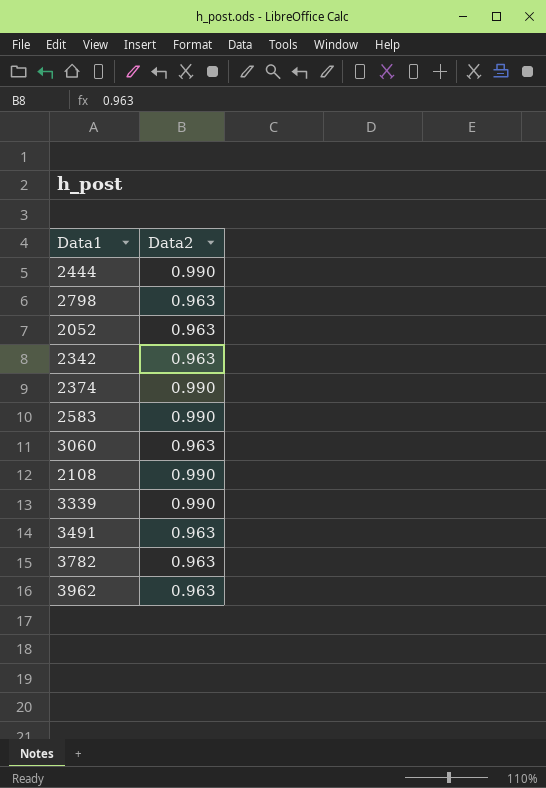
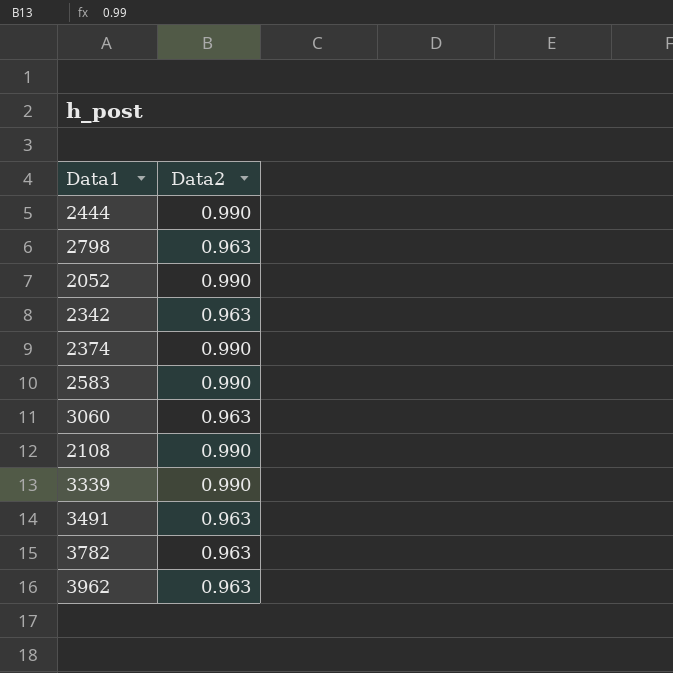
2052 | Data2: 0.963 -> 0.990

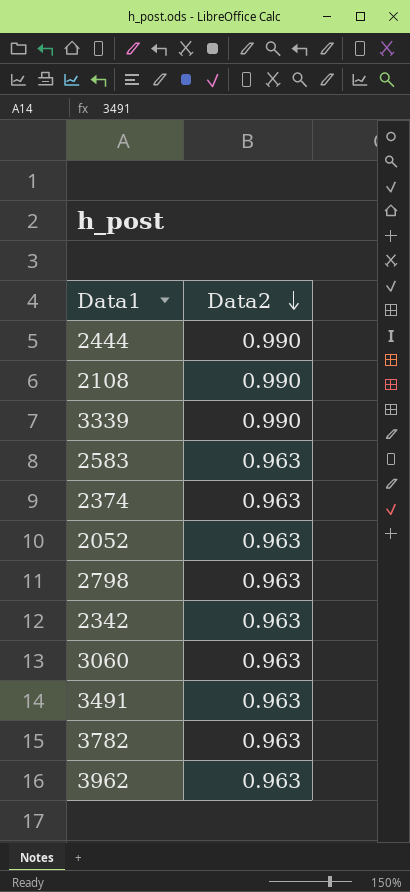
row order: none -> Data2 descending
2583 | Data2: 0.990 -> 0.963
2374 | Data2: 0.990 -> 0.963
2052 | Data2: 0.990 -> 0.963

